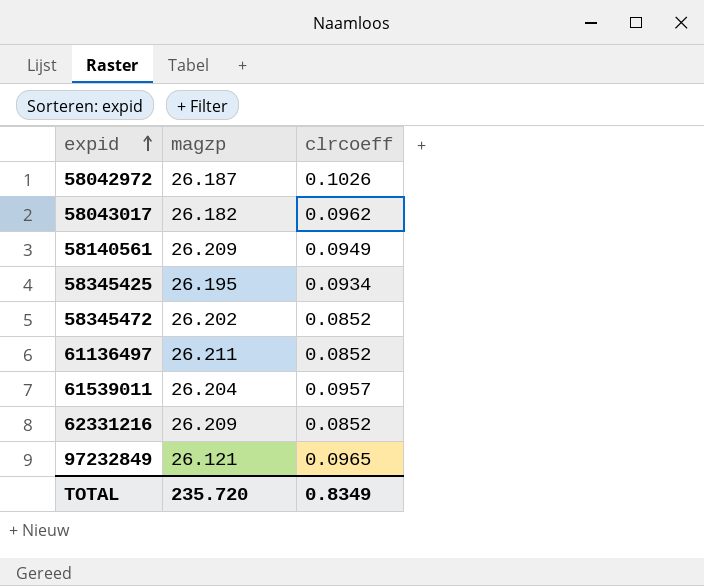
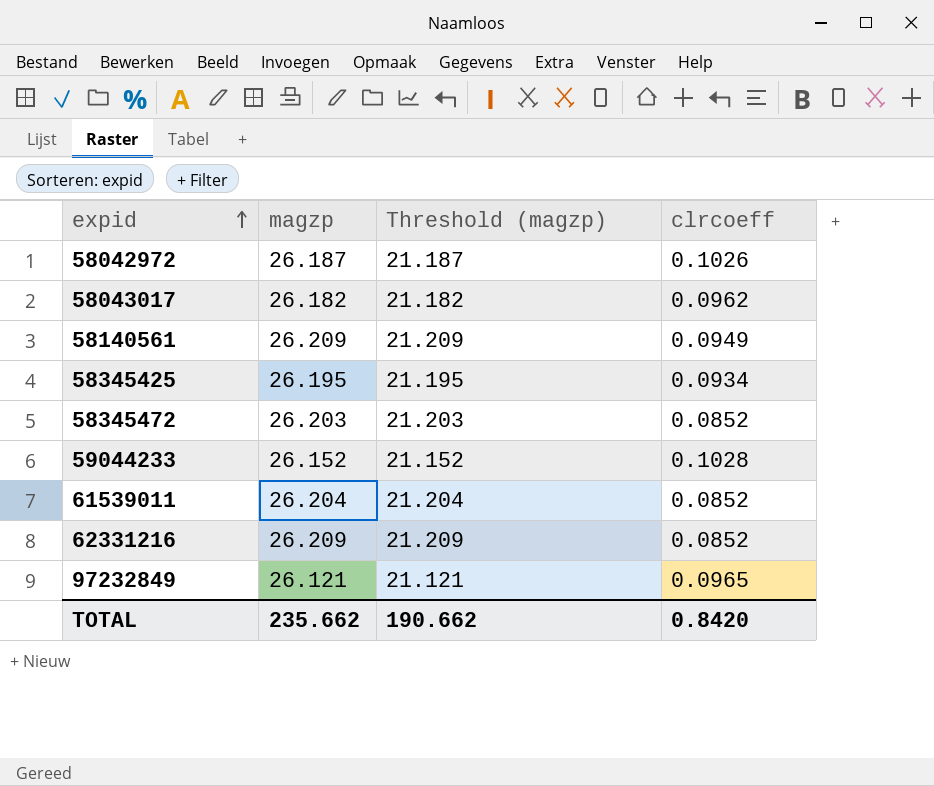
column Threshold (magzp) | formula: none -> [magzp] - 5
row 61136497: 26.211 | 0.0852 -> none
58345472 | magzp: 26.202 -> 26.203
row 59044233: none -> 26.152 | 21.152 | 0.1028
61539011 | clrcoeff: 0.0957 -> 0.0852
TOTAL | magzp: 235.720 -> 235.662
TOTAL | clrcoeff: 0.8349 -> 0.8420

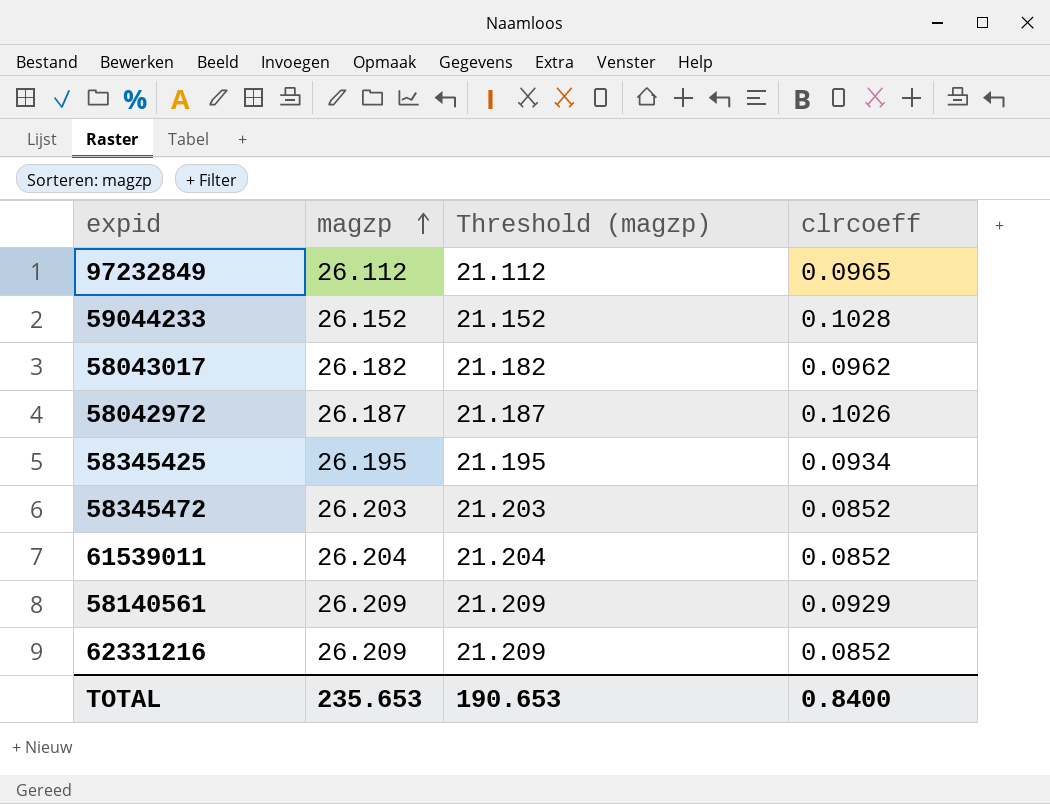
row order: expid ascending -> magzp ascending
97232849 | magzp: 26.121 -> 26.112
97232849 | Threshold (magzp): 21.121 -> 21.112
58140561 | clrcoeff: 0.0949 -> 0.0929
TOTAL | magzp: 235.662 -> 235.653
TOTAL | Threshold (magzp): 190.662 -> 190.653
TOTAL | clrcoeff: 0.8420 -> 0.8400

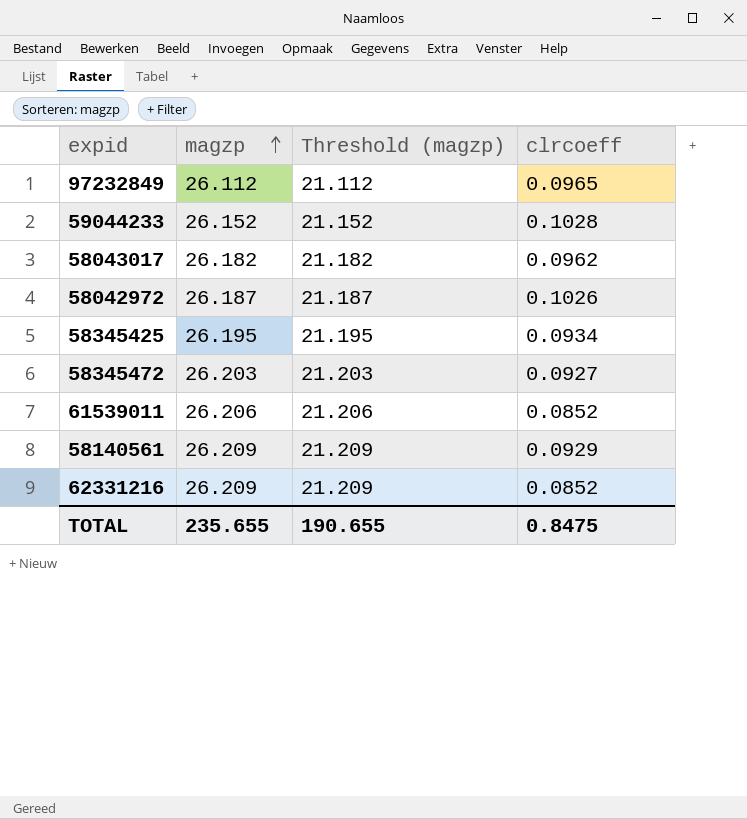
58345472 | clrcoeff: 0.0852 -> 0.0927
61539011 | magzp: 26.204 -> 26.206
61539011 | Threshold (magzp): 21.204 -> 21.206
TOTAL | magzp: 235.653 -> 235.655
TOTAL | Threshold (magzp): 190.653 -> 190.655
TOTAL | clrcoeff: 0.8400 -> 0.8475

